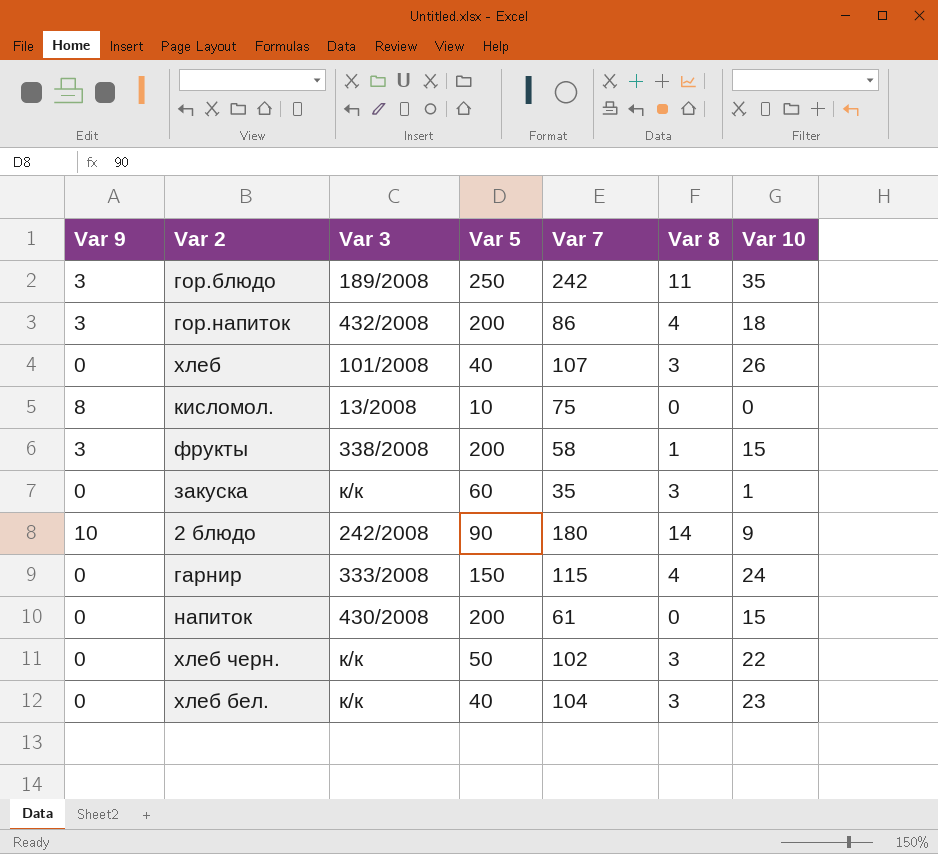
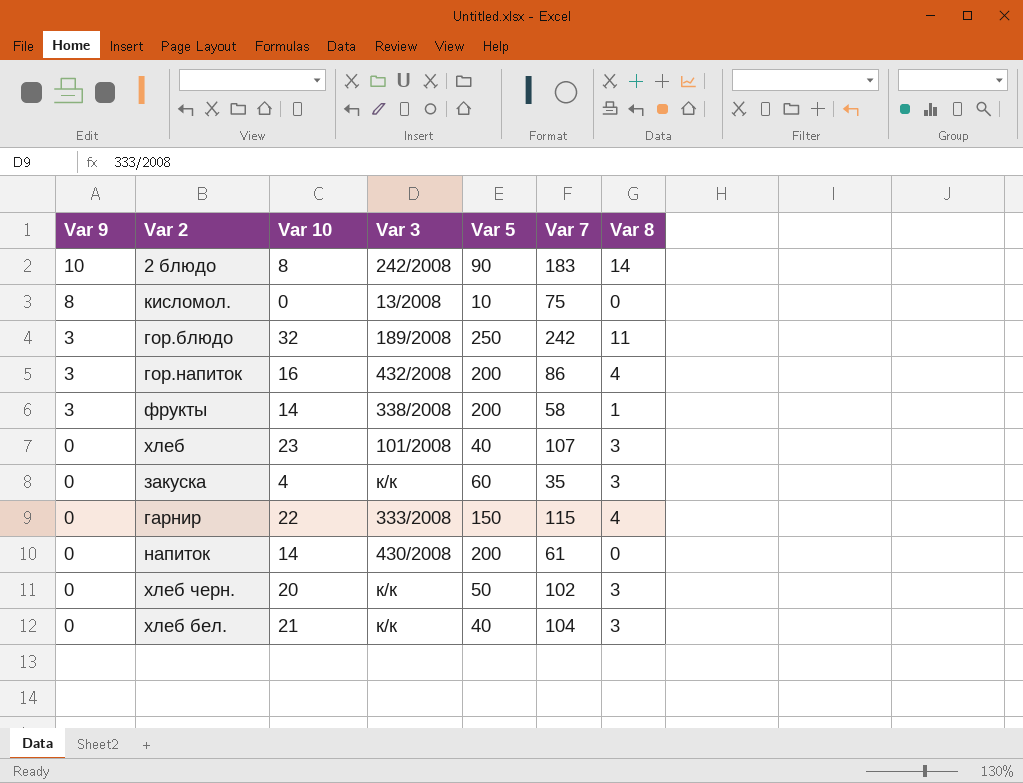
row order: none -> Var 9 descending
column Var 10 | position: 7 -> 3
2 блюдо | Var 10: 9 -> 8
2 блюдо | Var 7: 180 -> 183
гор.блюдо | Var 10: 35 -> 32
гор.напиток | Var 10: 18 -> 16
фрукты | Var 10: 15 -> 14
хлеб | Var 10: 26 -> 23
закуска | Var 10: 1 -> 4
гарнир | Var 10: 24 -> 22
напиток | Var 10: 15 -> 14
хлеб черн. | Var 10: 22 -> 20
хлеб бел. | Var 10: 23 -> 21

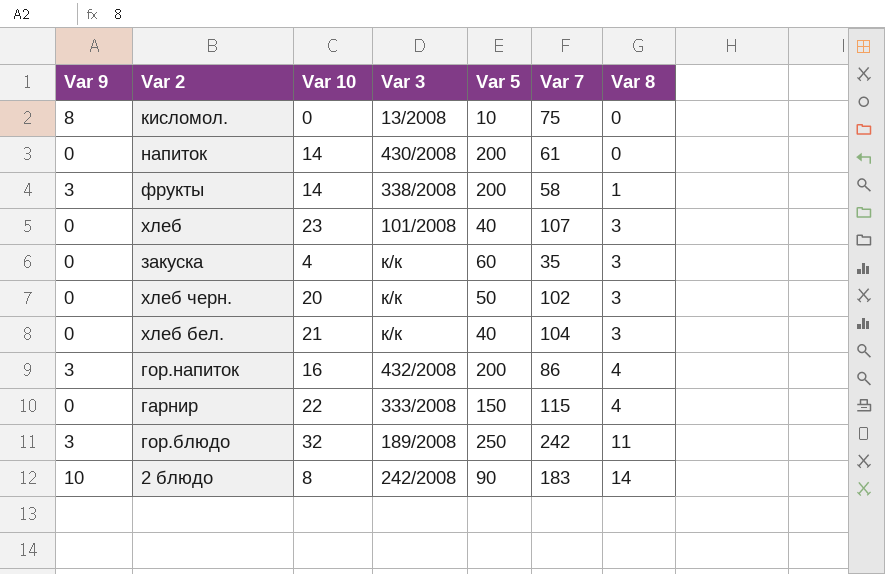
row order: Var 9 descending -> Var 8 ascending

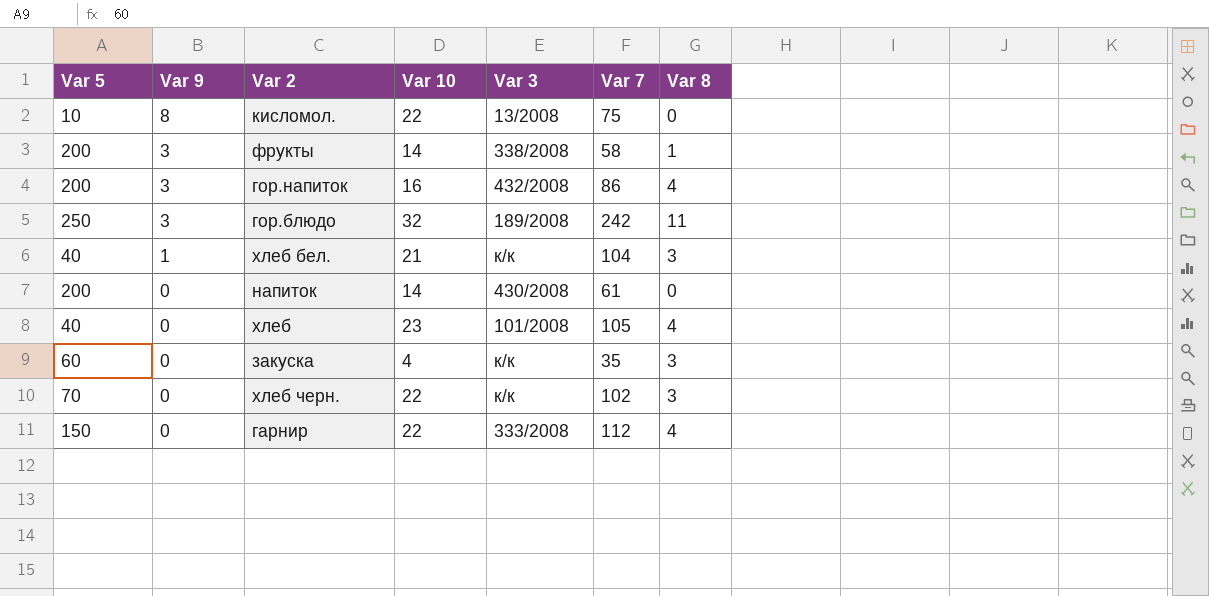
row order: Var 8 ascending -> Var 9 descending
column Var 5 | position: 5 -> 1
row 2 блюдо: 10 | 8 | 242/2008 | 90 | 183 | 14 -> none
кисломол. | Var 10: 0 -> 22
хлеб бел. | Var 9: 0 -> 1
хлеб | Var 7: 107 -> 105
хлеб | Var 8: 3 -> 4
хлеб черн. | Var 5: 50 -> 70
хлеб черн. | Var 10: 20 -> 22
гарнир | Var 7: 115 -> 112

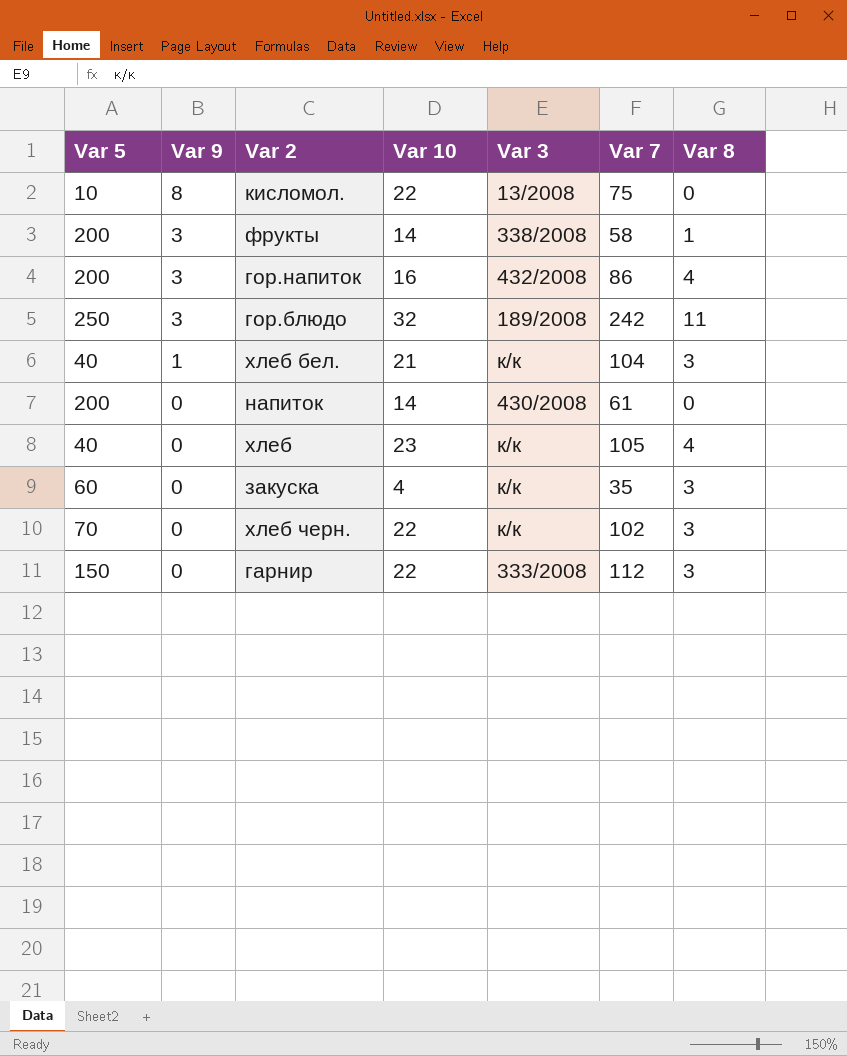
хлеб | Var 3: 101/2008 -> к/к
гарнир | Var 8: 4 -> 3

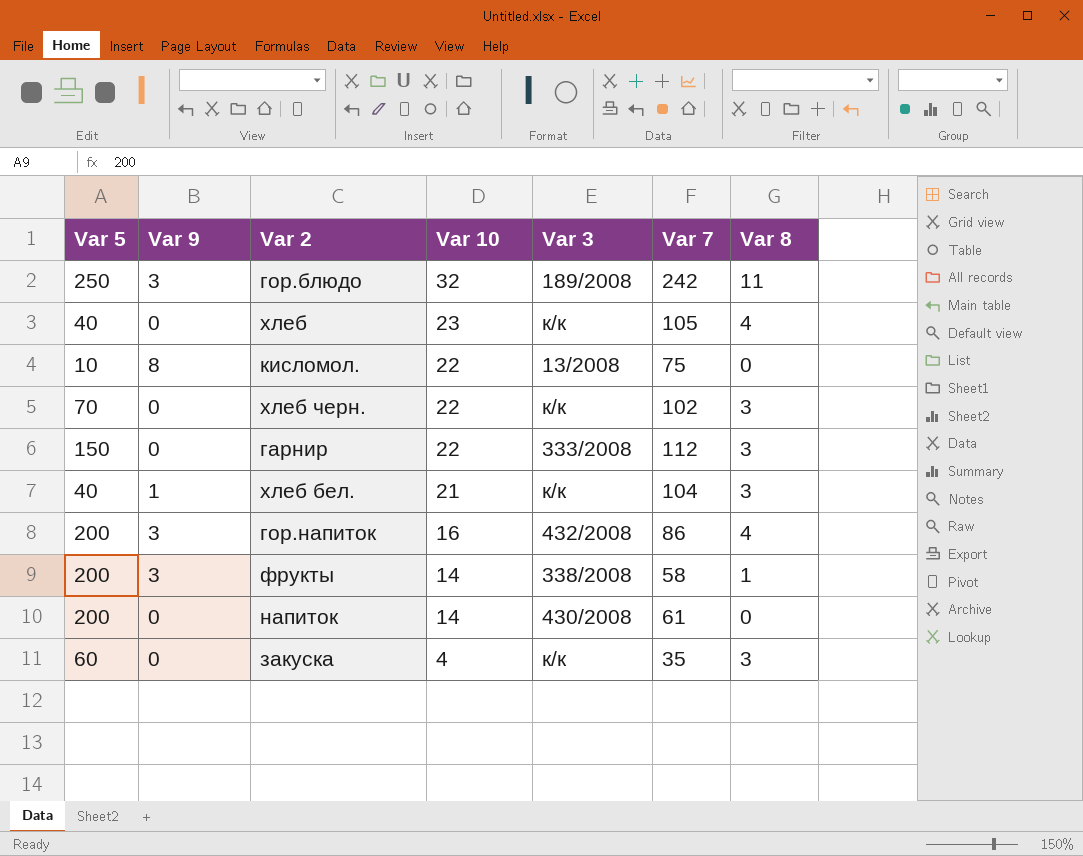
row order: Var 9 descending -> Var 10 descending

